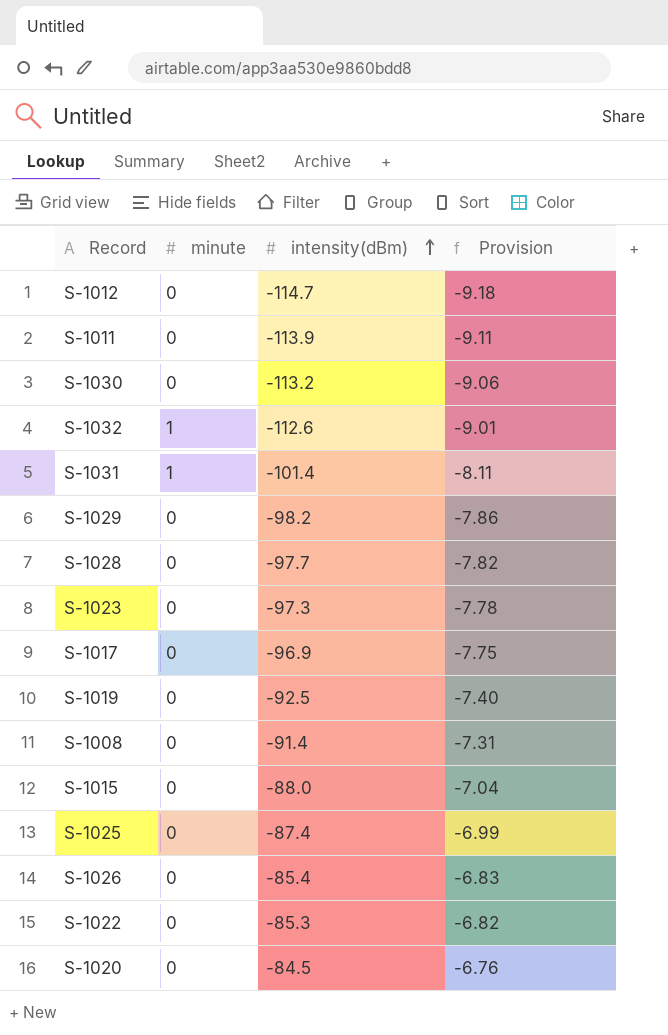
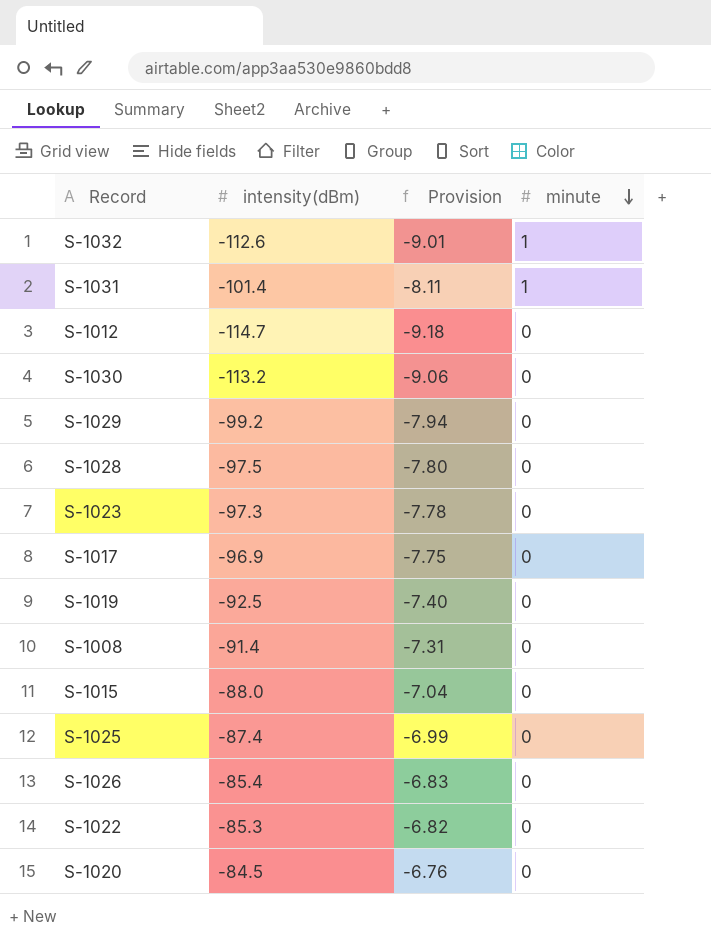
row order: intensity(dBm) ascending -> minute descending
column minute | position: 2 -> 4
row S-1011: 0 | -113.9 | -9.11 -> none
S-1029 | intensity(dBm): -98.2 -> -99.2
S-1029 | Provision: -7.86 -> -7.94
S-1028 | intensity(dBm): -97.7 -> -97.5
S-1028 | Provision: -7.82 -> -7.80

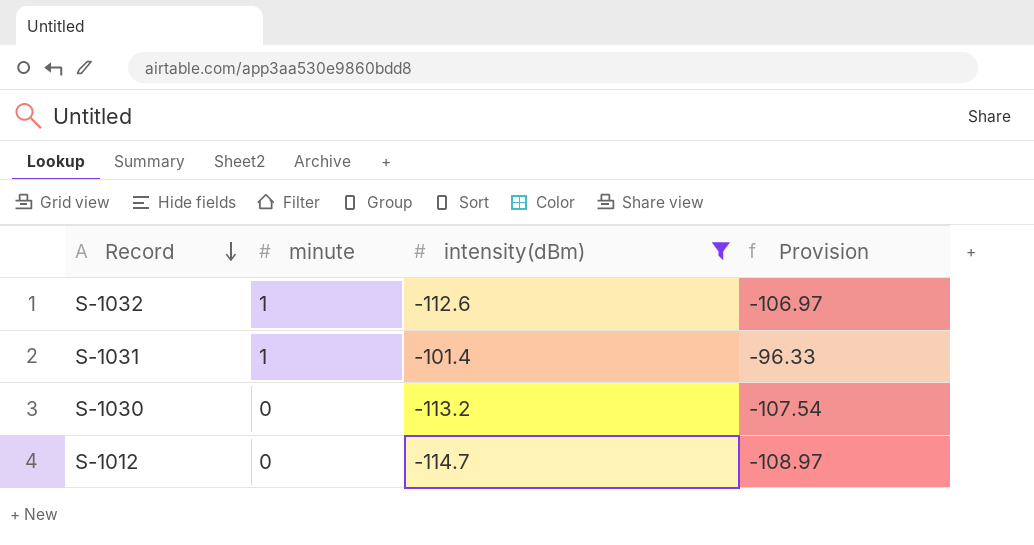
filter: none -> intensity(dBm) <= -101.4
row order: minute descending -> Record descending
column minute | position: 4 -> 2
column Provision | formula: [intensity(dBm)] * 0.08 -> [intensity(dBm)] * 0.95

